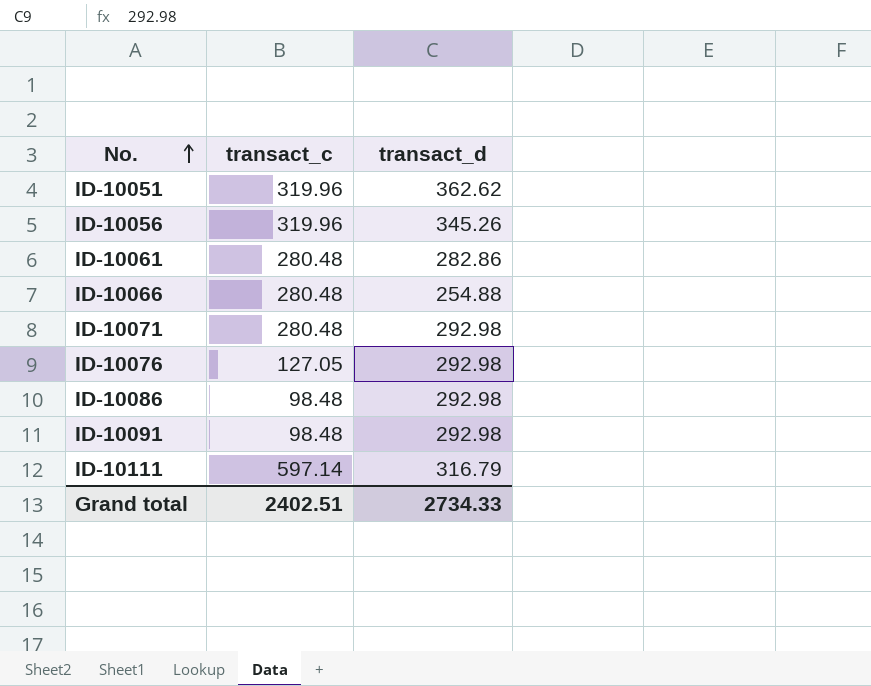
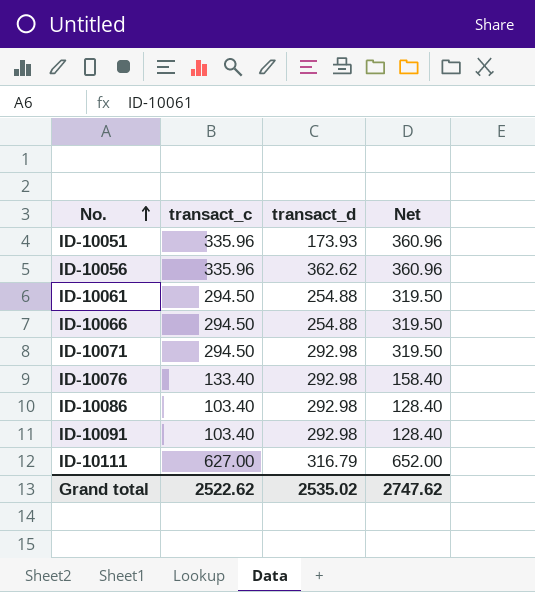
column Net | formula: none -> [transact_c] + 25
ID-10051 | transact_c: 319.96 -> 335.96
ID-10051 | transact_d: 362.62 -> 173.93
ID-10056 | transact_c: 319.96 -> 335.96
ID-10056 | transact_d: 345.26 -> 362.62
ID-10061 | transact_c: 280.48 -> 294.50
ID-10061 | transact_d: 282.86 -> 254.88
ID-10066 | transact_c: 280.48 -> 294.50
ID-10071 | transact_c: 280.48 -> 294.50
ID-10076 | transact_c: 127.05 -> 133.40
ID-10086 | transact_c: 98.48 -> 103.40
ID-10091 | transact_c: 98.48 -> 103.40
ID-10111 | transact_c: 597.14 -> 627.00
Grand total | transact_c: 2402.51 -> 2522.62
Grand total | transact_d: 2734.33 -> 2535.02

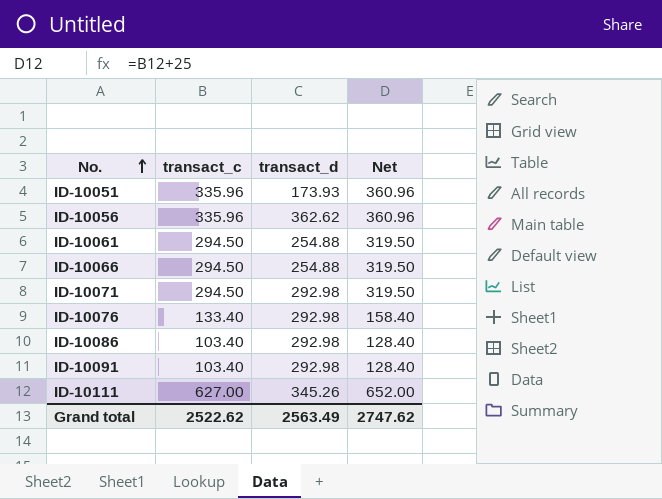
ID-10111 | transact_d: 316.79 -> 345.26
Grand total | transact_d: 2535.02 -> 2563.49

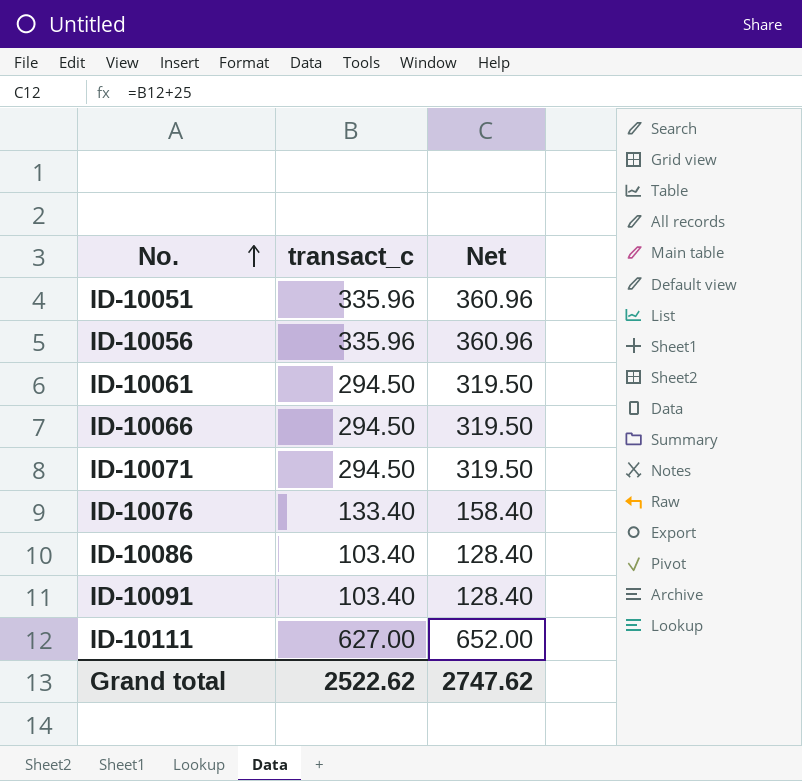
column transact_d | position: 3 -> none

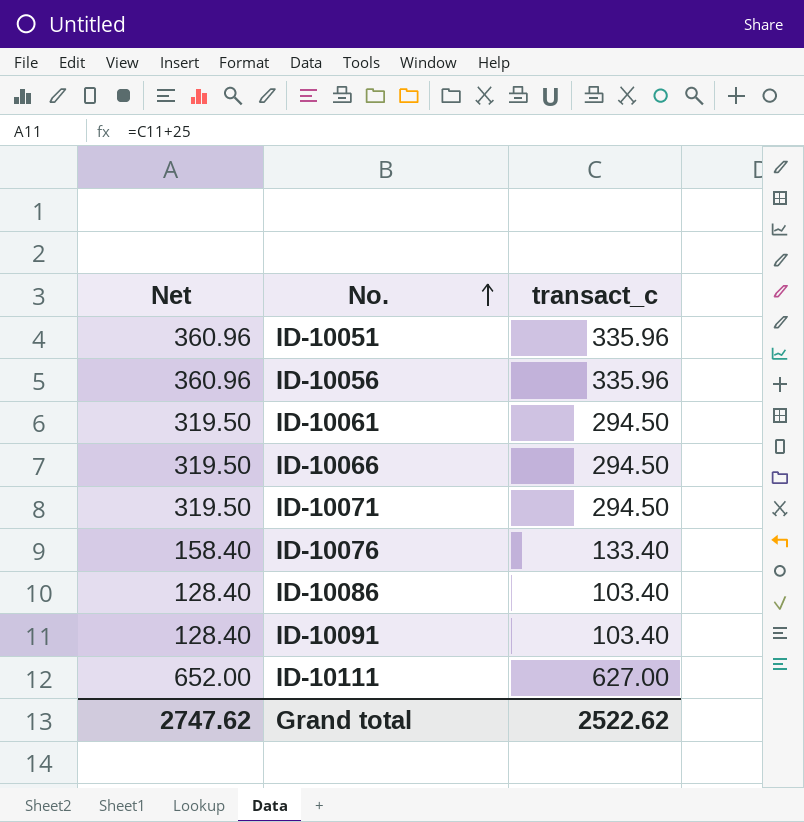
column Net | position: 3 -> 1

